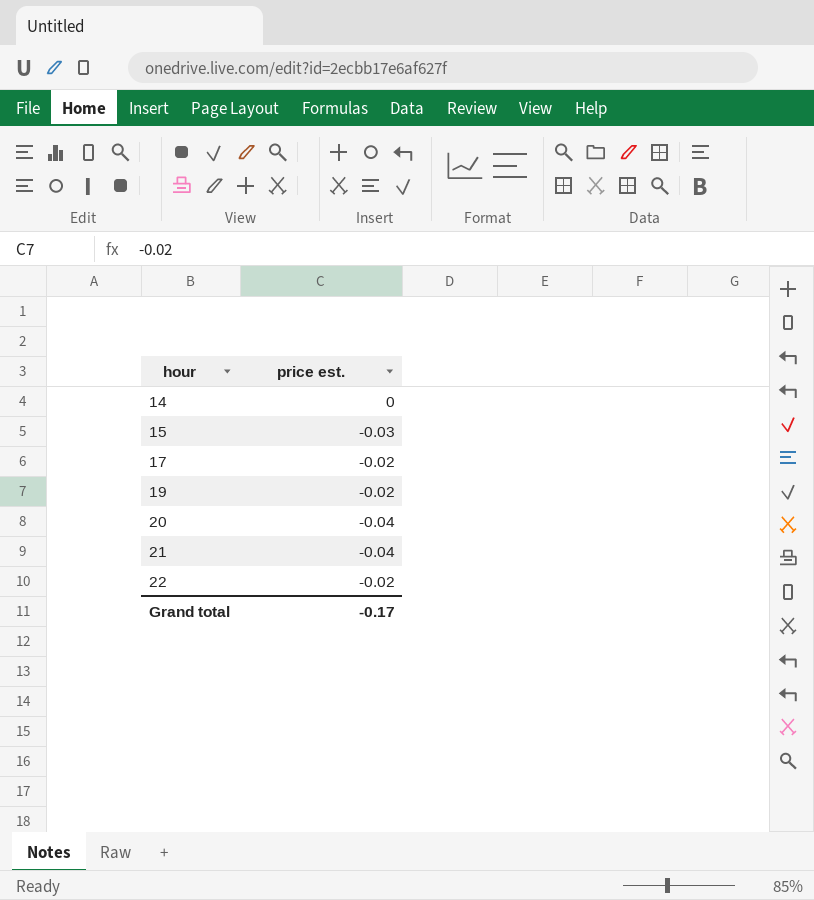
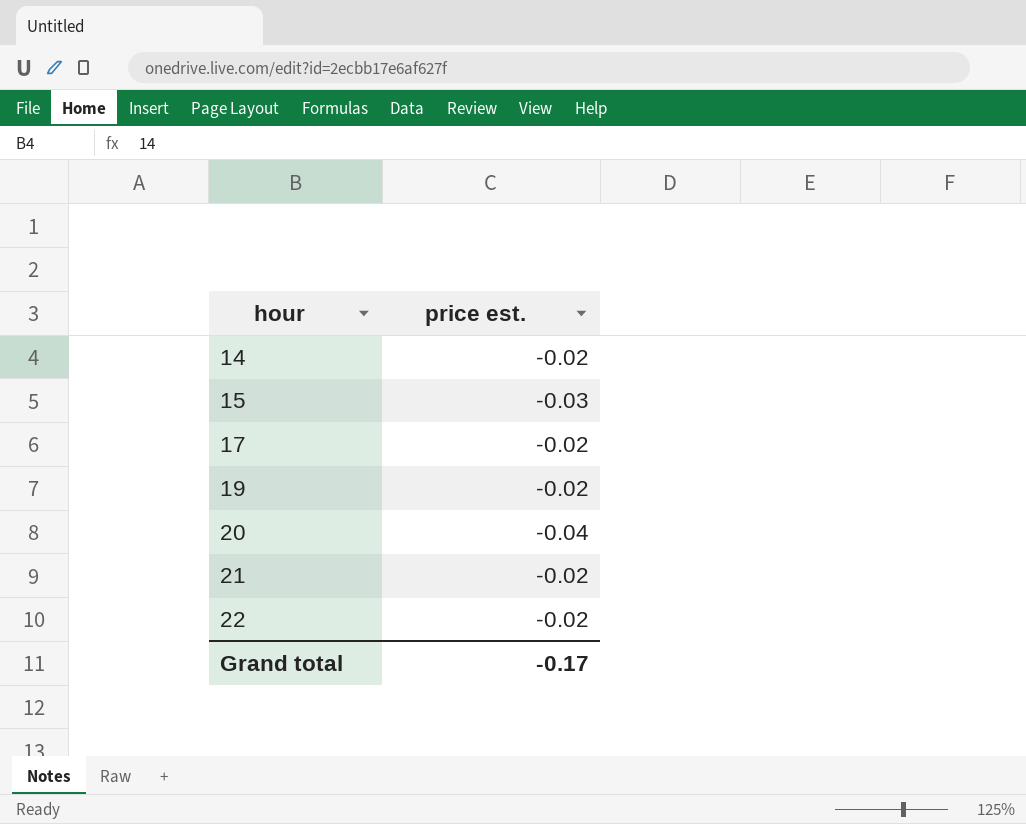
14 | price est.: 0 -> -0.02
21 | price est.: -0.04 -> -0.02

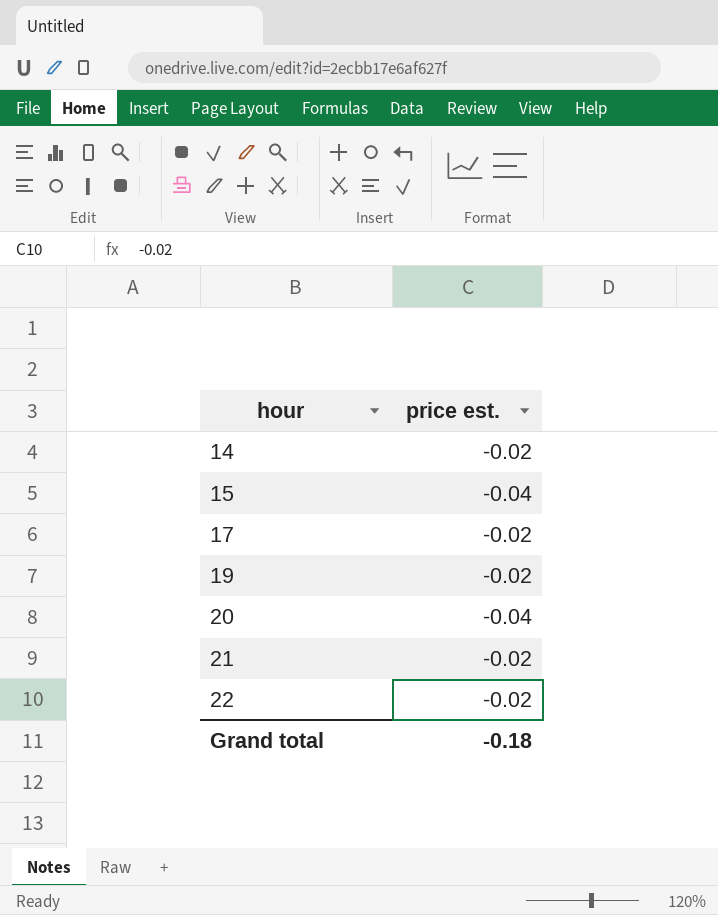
15 | price est.: -0.03 -> -0.04
Grand total | price est.: -0.17 -> -0.18

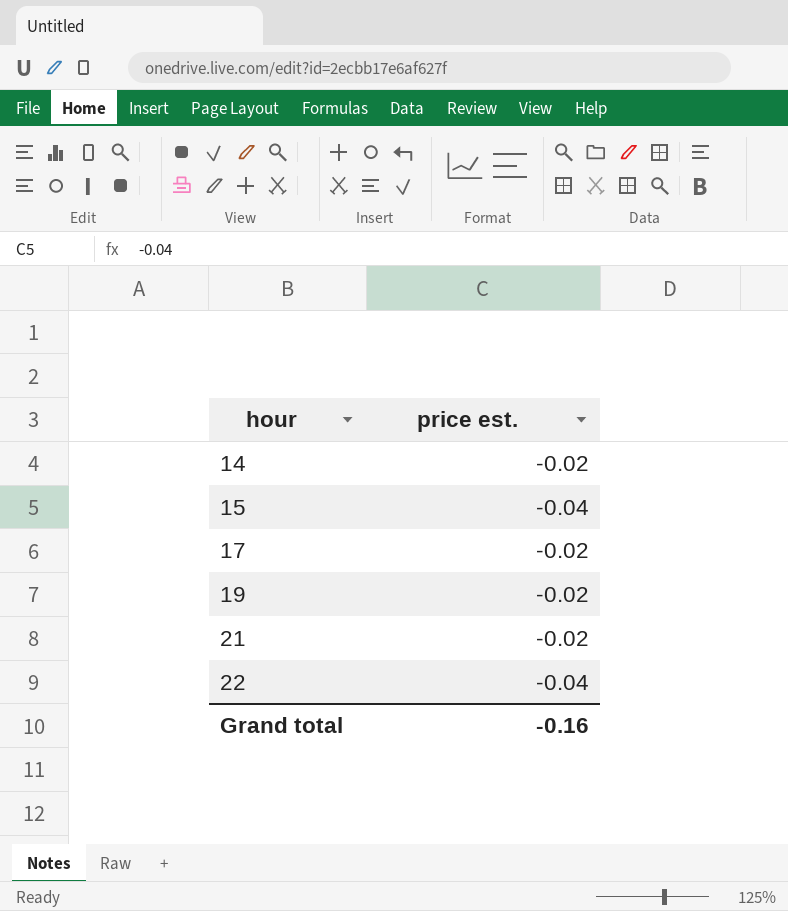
row 20: -0.04 -> none
22 | price est.: -0.02 -> -0.04
Grand total | price est.: -0.18 -> -0.16

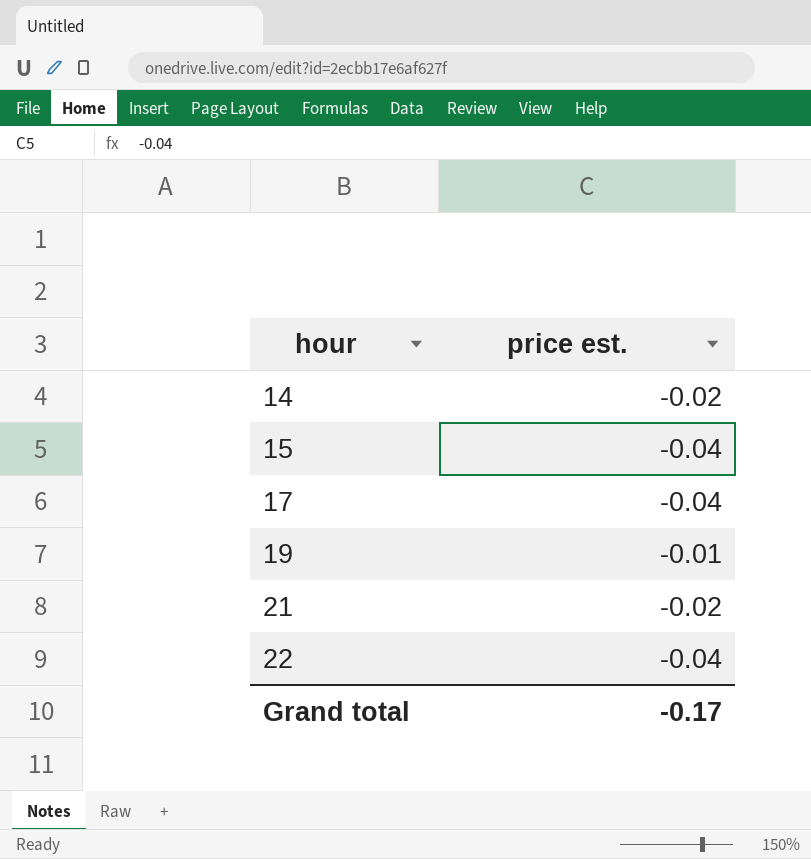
17 | price est.: -0.02 -> -0.04
19 | price est.: -0.02 -> -0.01
Grand total | price est.: -0.16 -> -0.17

